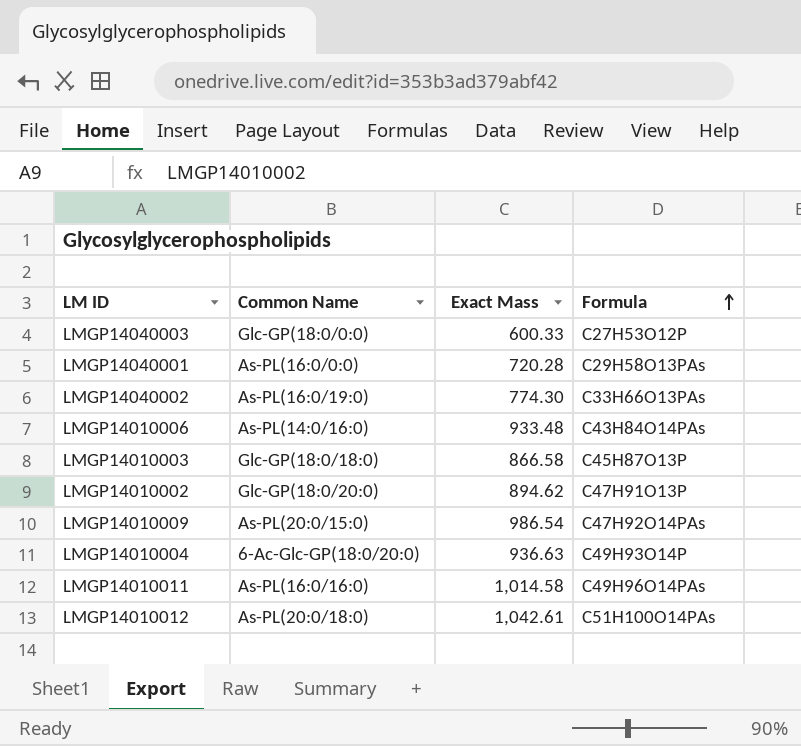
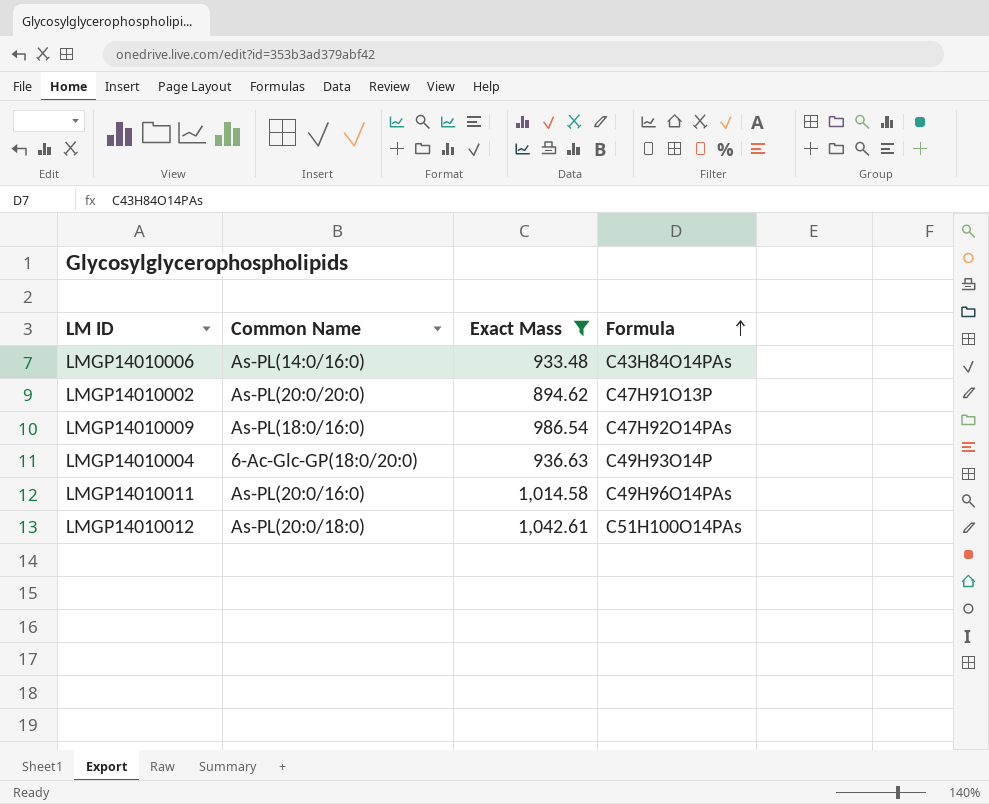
filter: none -> Exact Mass >= 894.62
LMGP14010002 | Common Name: Glc-GP(18:0/20:0) -> As-PL(20:0/20:0)
LMGP14010009 | Common Name: As-PL(20:0/15:0) -> As-PL(18:0/16:0)
LMGP14010011 | Common Name: As-PL(16:0/16:0) -> As-PL(20:0/16:0)

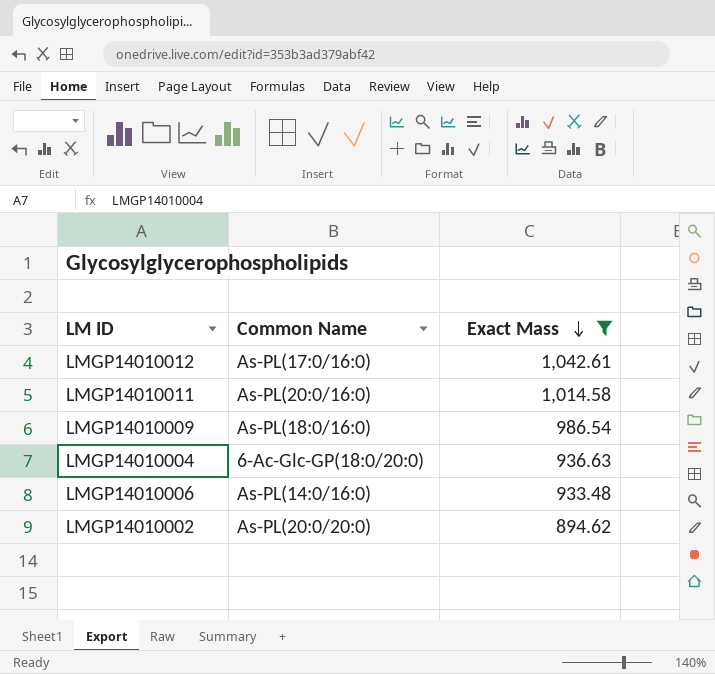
row order: Formula ascending -> Exact Mass descending
column Formula | position: 4 -> none
LMGP14010012 | Common Name: As-PL(20:0/18:0) -> As-PL(17:0/16:0)

